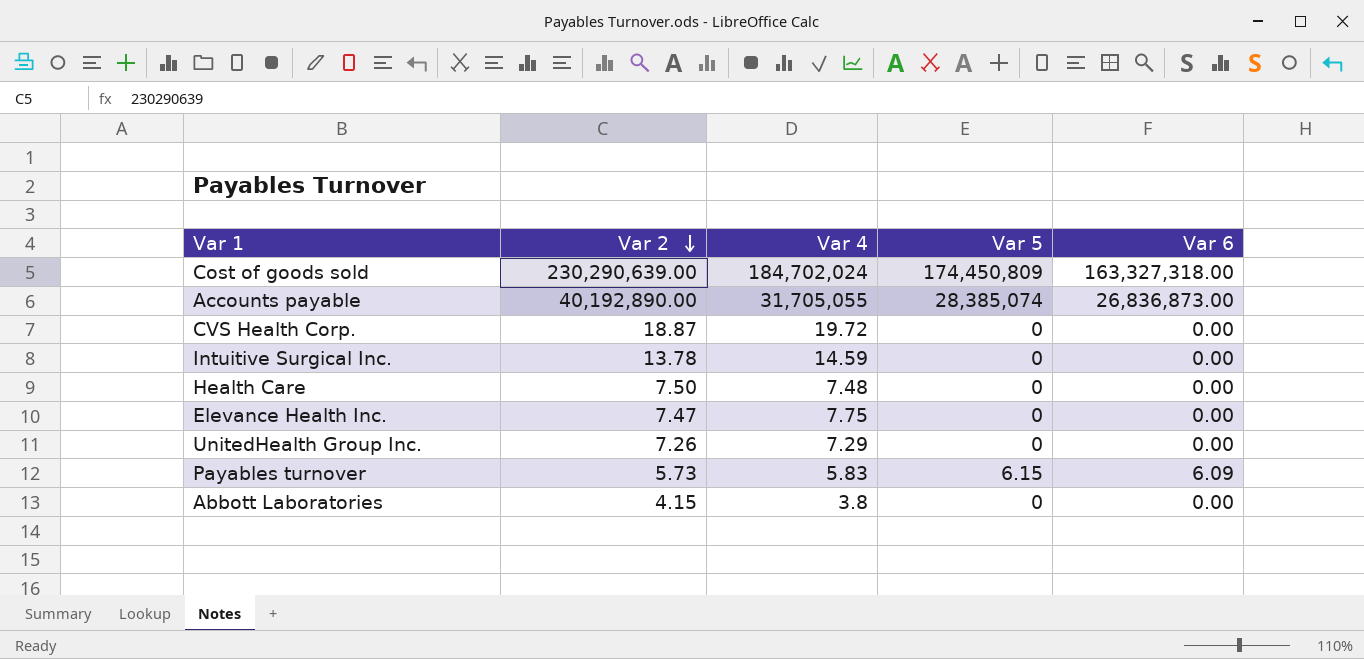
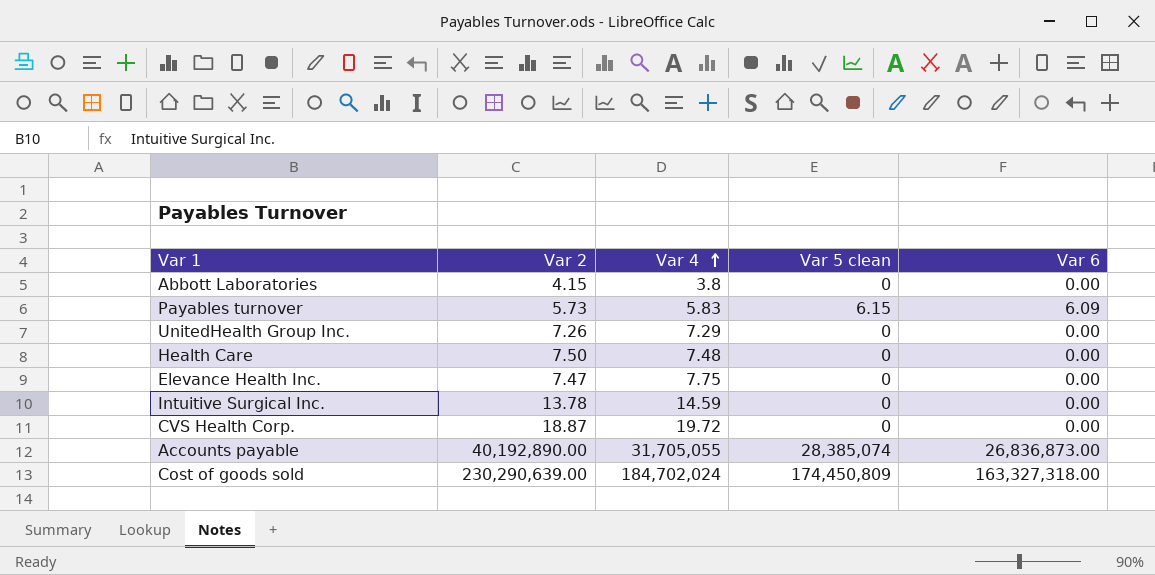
row order: Var 2 descending -> Var 4 ascending
column name: Var 5 -> Var 5 clean

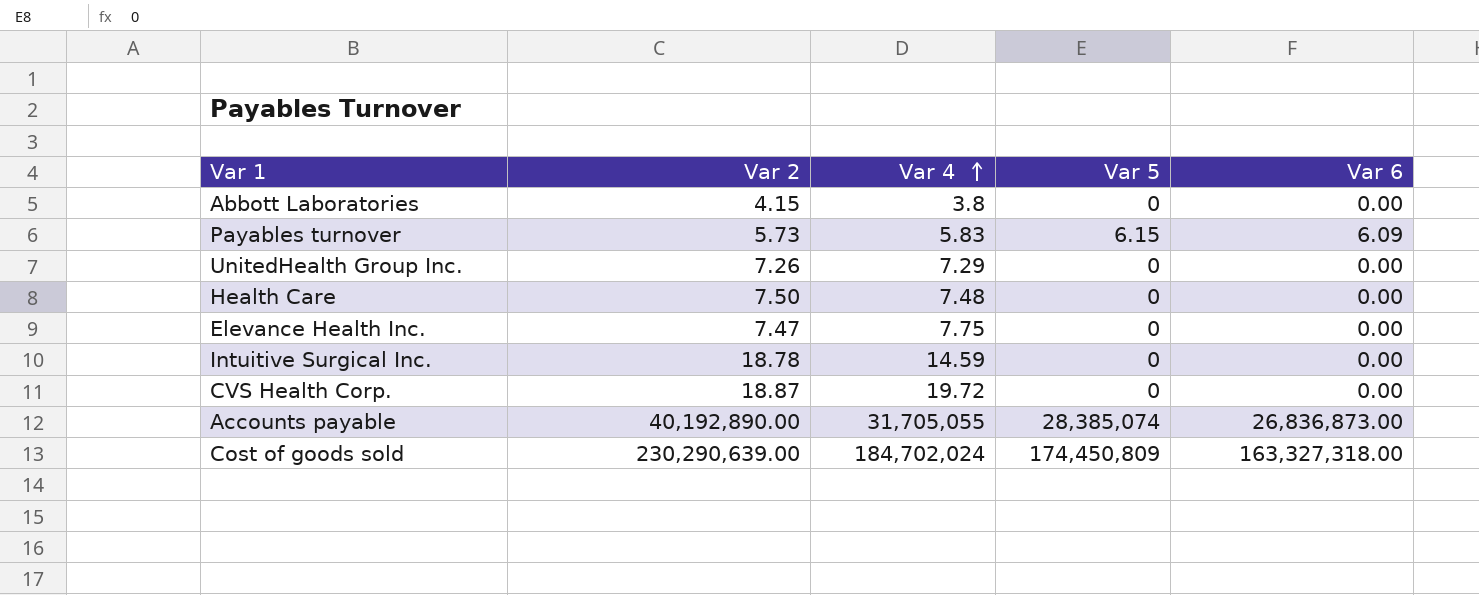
column name: Var 5 clean -> Var 5
Intuitive Surgical Inc. | Var 2: 13.78 -> 18.78

